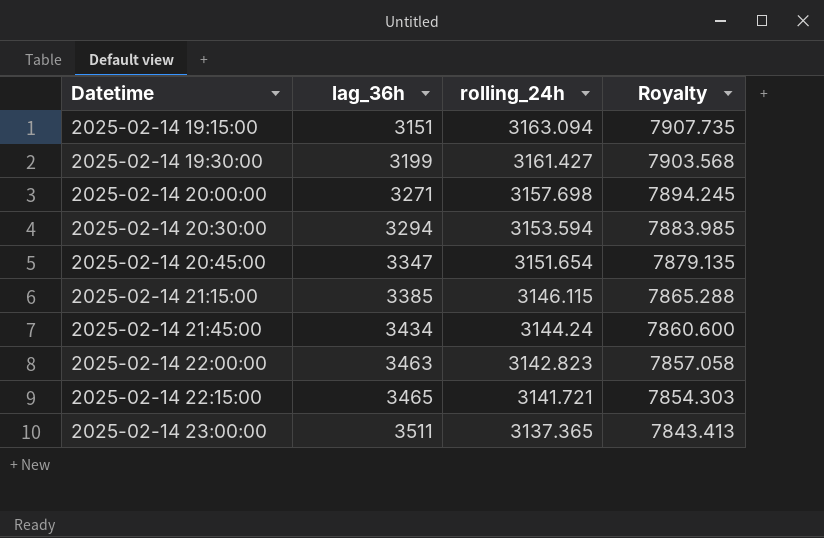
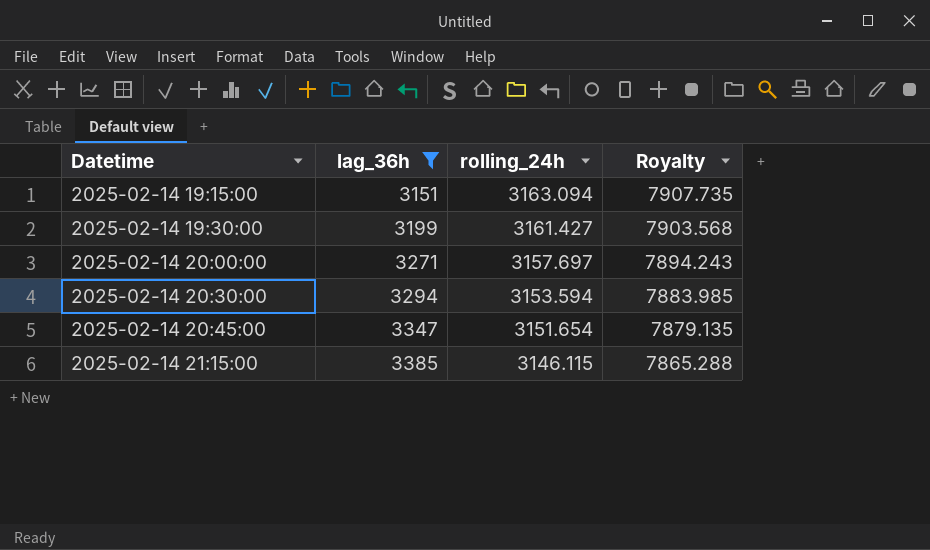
filter: none -> lag_36h <= 3385
2025-02-14 20:00:00 | rolling_24h: 3157.698 -> 3157.697
2025-02-14 20:00:00 | Royalty: 7894.245 -> 7894.243

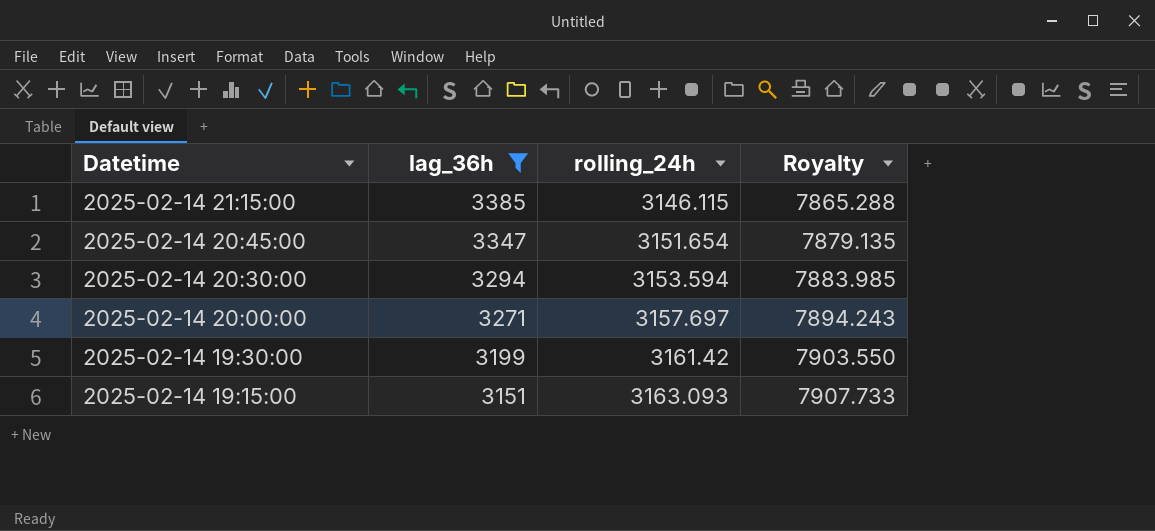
row order: Datetime ascending -> Datetime descending
2025-02-14 19:30:00 | rolling_24h: 3161.427 -> 3161.42
2025-02-14 19:30:00 | Royalty: 7903.568 -> 7903.550
2025-02-14 19:15:00 | rolling_24h: 3163.094 -> 3163.093
2025-02-14 19:15:00 | Royalty: 7907.735 -> 7907.733

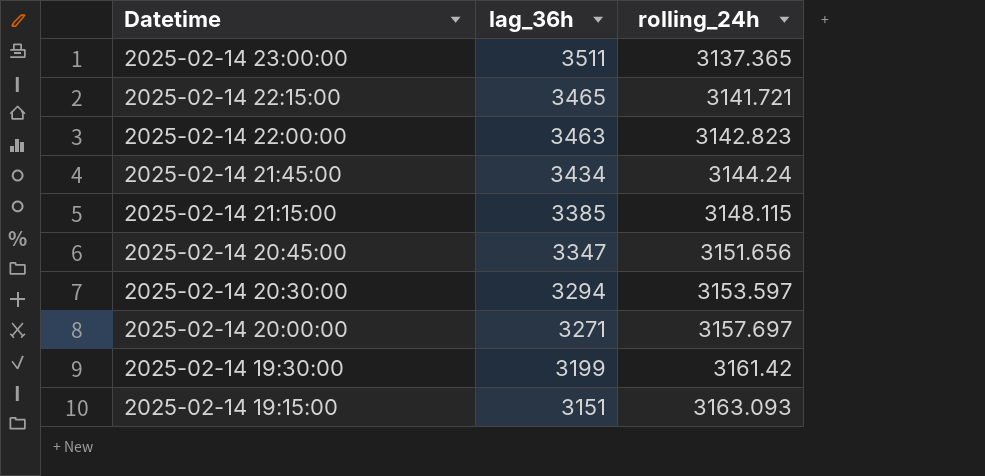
filter: lag_36h <= 3385 -> none
column Royalty | formula: [rolling_24h] * 2.5 -> none
2025-02-14 21:15:00 | rolling_24h: 3146.115 -> 3148.115
2025-02-14 20:45:00 | rolling_24h: 3151.654 -> 3151.656
2025-02-14 20:30:00 | rolling_24h: 3153.594 -> 3153.597

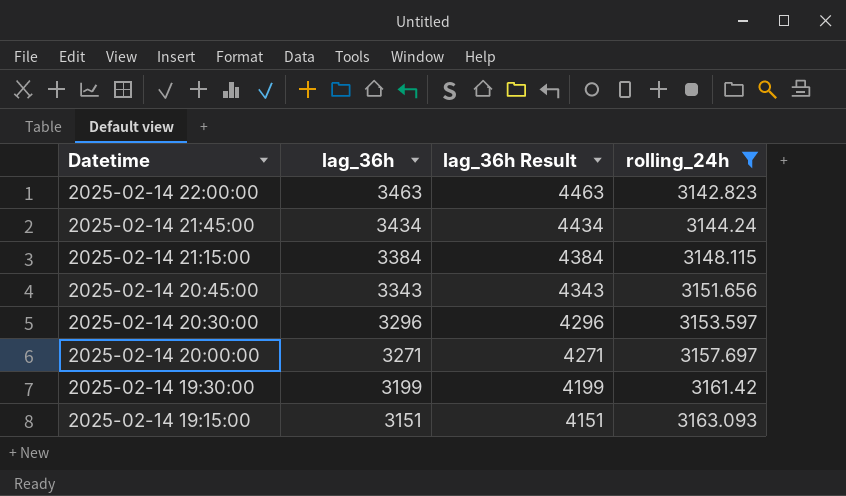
filter: none -> rolling_24h >= 3142.823
column lag_36h Result | formula: none -> [lag_36h] + 1000
2025-02-14 21:15:00 | lag_36h: 3385 -> 3384
2025-02-14 20:45:00 | lag_36h: 3347 -> 3343
2025-02-14 20:30:00 | lag_36h: 3294 -> 3296

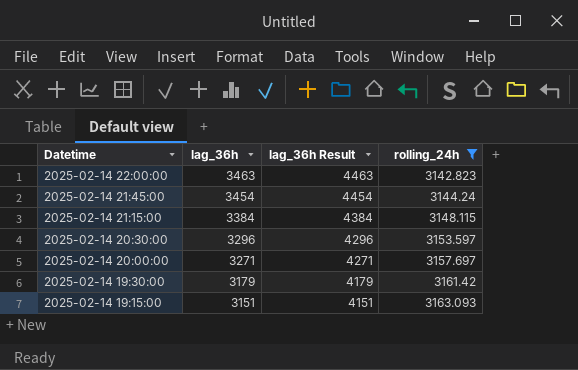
row 2025-02-14 20:45:00: 3343 | 4343 | 3151.656 -> none
2025-02-14 21:45:00 | lag_36h: 3434 -> 3454
2025-02-14 21:45:00 | lag_36h Result: 4434 -> 4454
2025-02-14 19:30:00 | lag_36h: 3199 -> 3179
2025-02-14 19:30:00 | lag_36h Result: 4199 -> 4179

